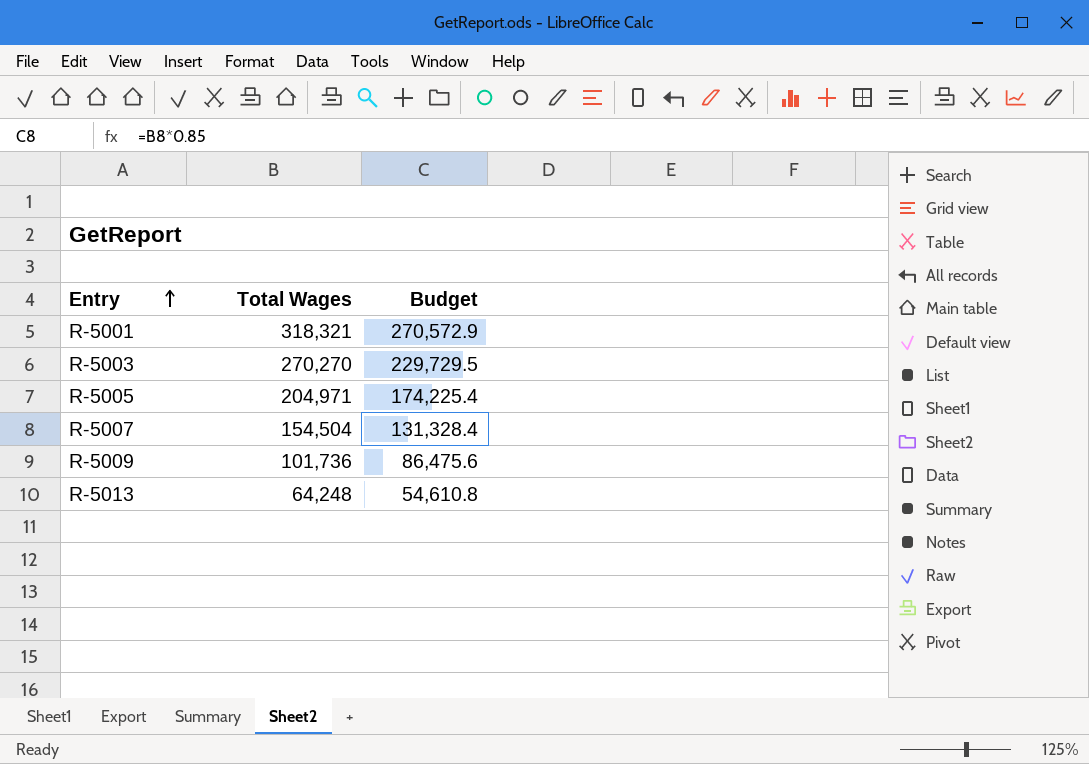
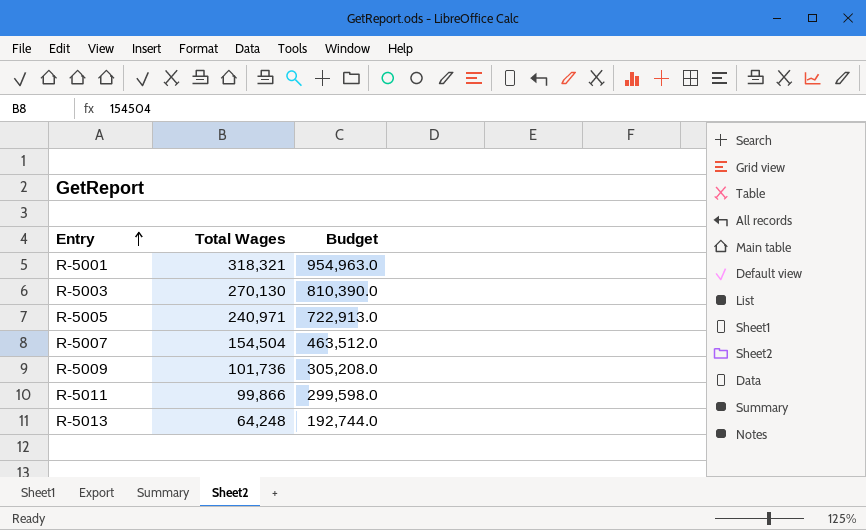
column Budget | formula: [Total Wages] * 0.85 -> [Total Wages] * 3
R-5003 | Total Wages: 270,270 -> 270,130
R-5005 | Total Wages: 204,971 -> 240,971
row R-5011: none -> 99,866 | 299,598.0

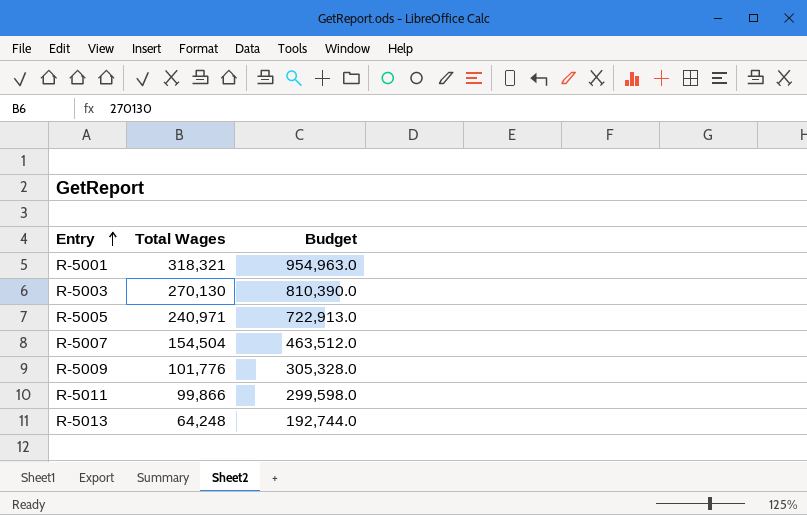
R-5009 | Total Wages: 101,736 -> 101,776
R-5009 | Budget: 305,208.0 -> 305,328.0

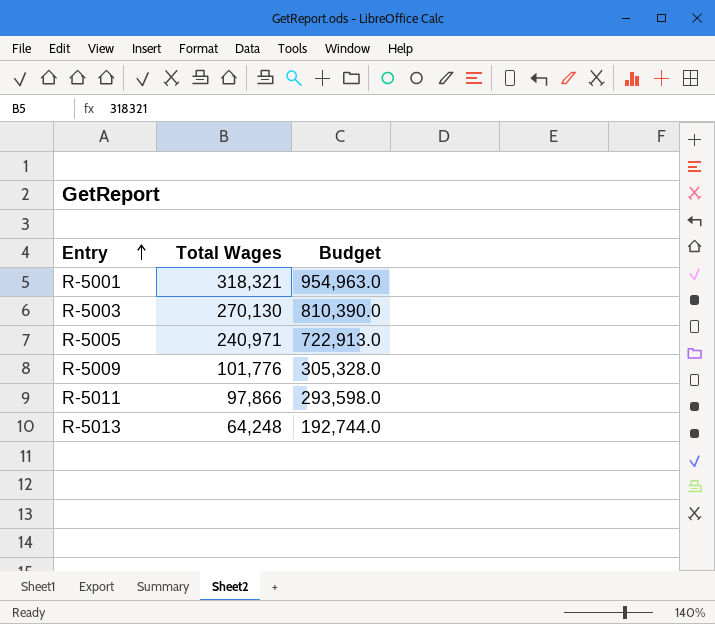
row R-5007: 154,504 | 463,512.0 -> none
R-5011 | Total Wages: 99,866 -> 97,866
R-5011 | Budget: 299,598.0 -> 293,598.0

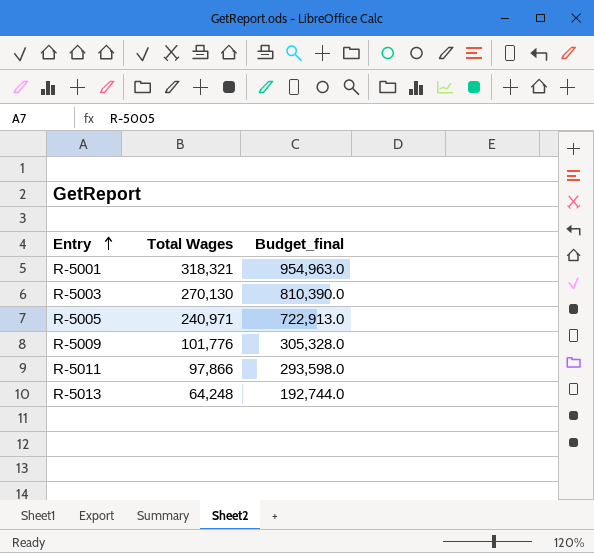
column name: Budget -> Budget_final

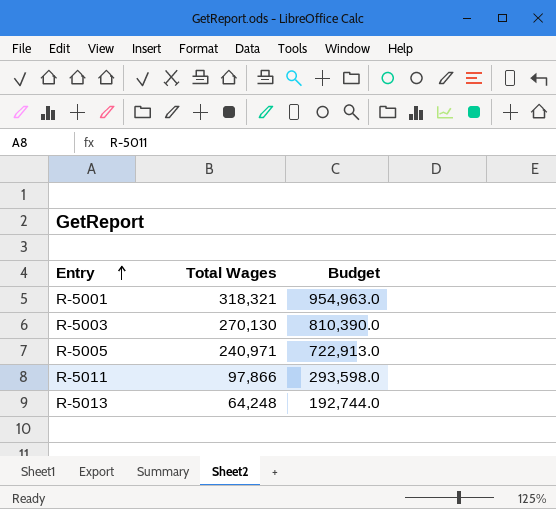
column name: Budget_final -> Budget
row R-5009: 101,776 | 305,328.0 -> none

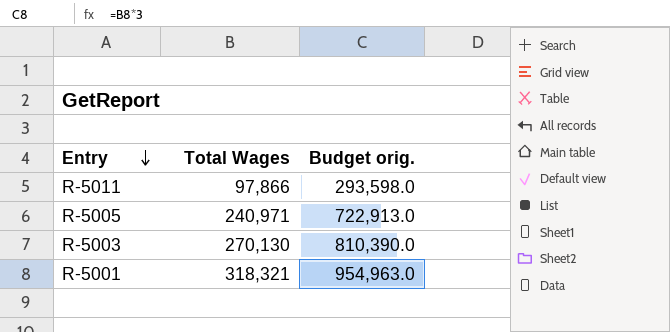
row order: Entry ascending -> Entry descending
column name: Budget -> Budget orig.
row R-5013: 64,248 | 192,744.0 -> none

